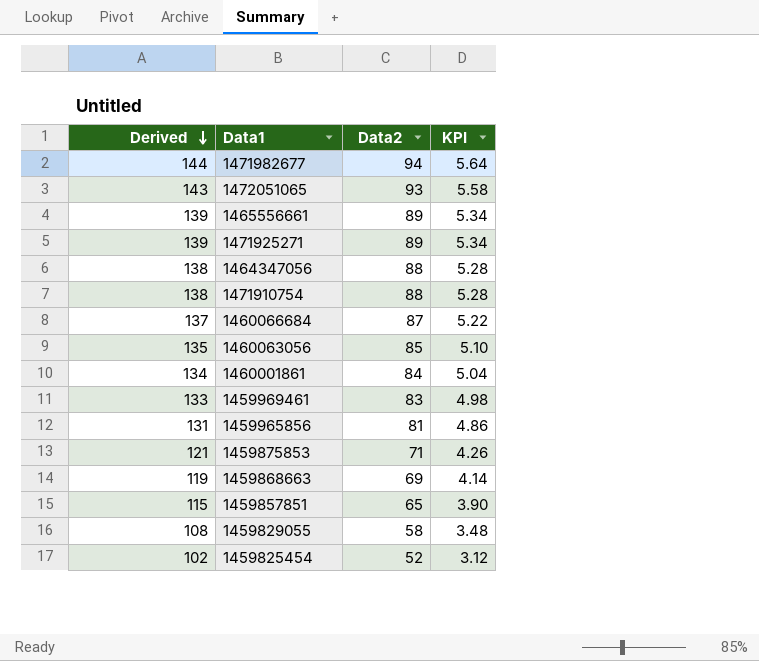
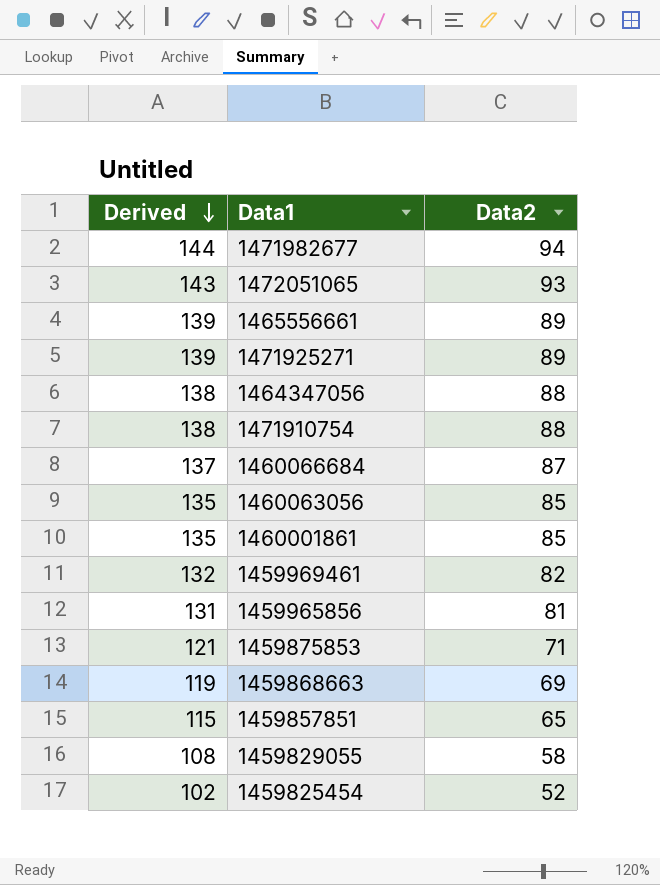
column KPI | formula: [Data2] * 0.06 -> none
1460001861 | Derived: 134 -> 135
1460001861 | Data2: 84 -> 85
1459969461 | Derived: 133 -> 132
1459969461 | Data2: 83 -> 82

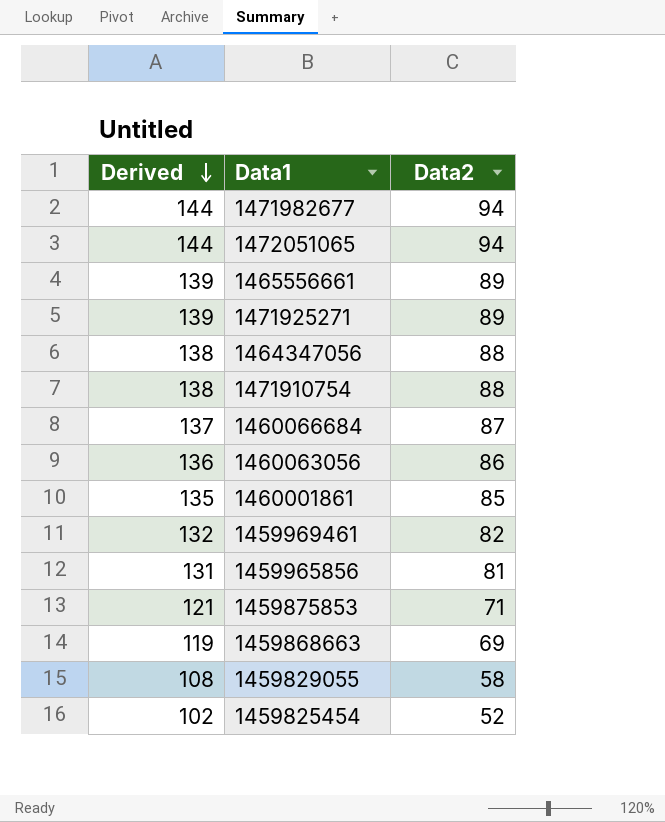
row 1459857851: 115 | 65 -> none
1472051065 | Derived: 143 -> 144
1472051065 | Data2: 93 -> 94
1460063056 | Derived: 135 -> 136
1460063056 | Data2: 85 -> 86

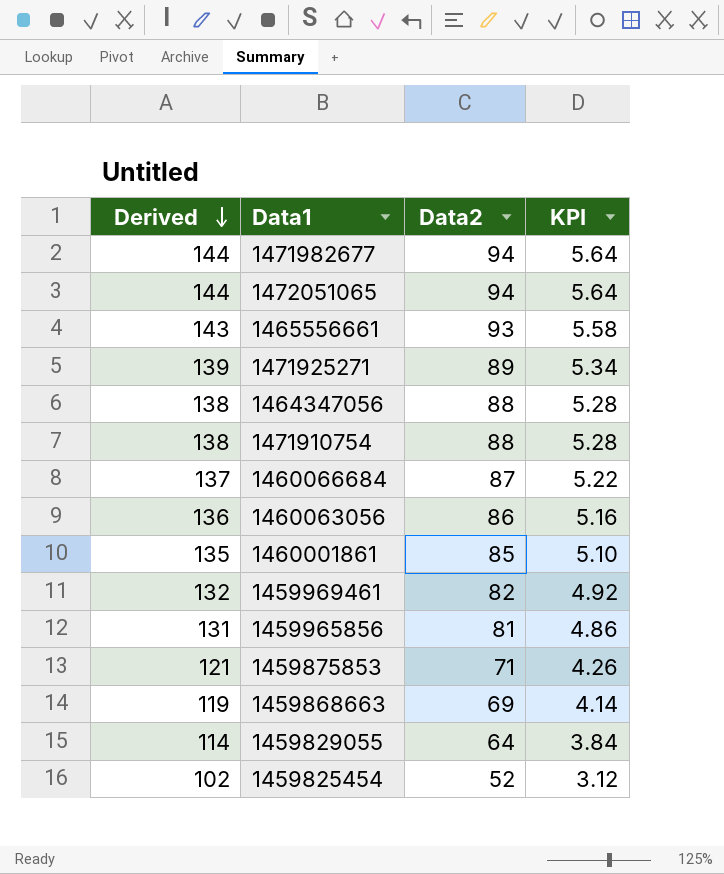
column KPI | formula: none -> [Data2] * 0.06
1465556661 | Derived: 139 -> 143
1465556661 | Data2: 89 -> 93
1459829055 | Derived: 108 -> 114
1459829055 | Data2: 58 -> 64

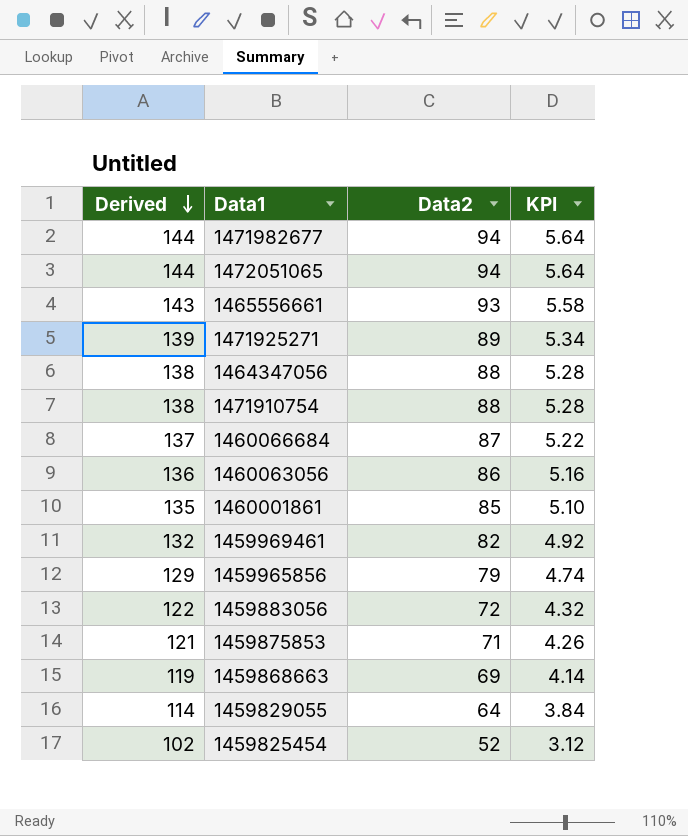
1459965856 | Derived: 131 -> 129
1459965856 | Data2: 81 -> 79
1459965856 | KPI: 4.86 -> 4.74
row 1459883056: none -> 122 | 72 | 4.32

